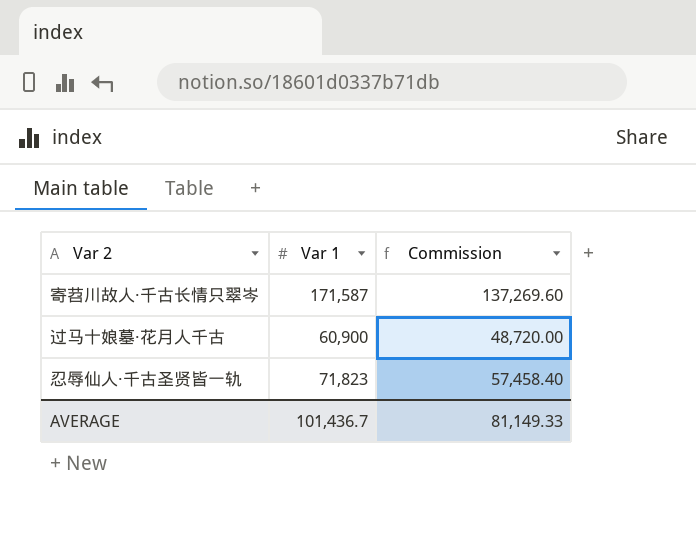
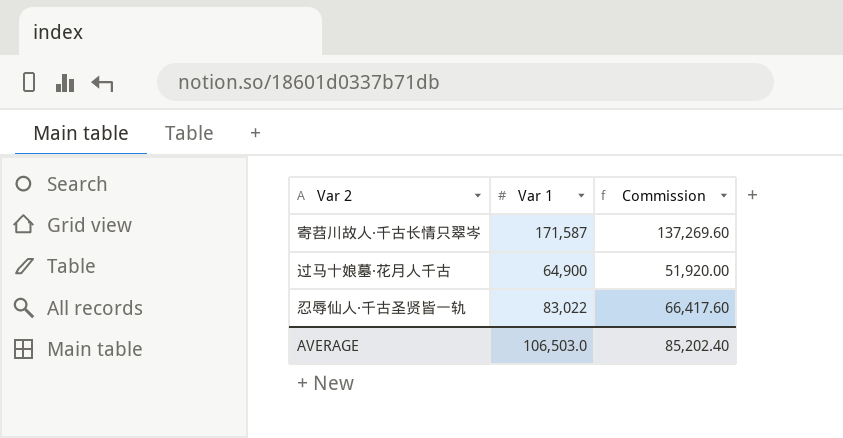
过马十娘墓·花月人千古 | Var 1: 60,900 -> 64,900
过马十娘墓·花月人千古 | Commission: 48,720.00 -> 51,920.00
忍辱仙人·千古圣贤皆一轨 | Var 1: 71,823 -> 83,022
忍辱仙人·千古圣贤皆一轨 | Commission: 57,458.40 -> 66,417.60
AVERAGE | Var 1: 101,436.7 -> 106,503.0
AVERAGE | Commission: 81,149.33 -> 85,202.40

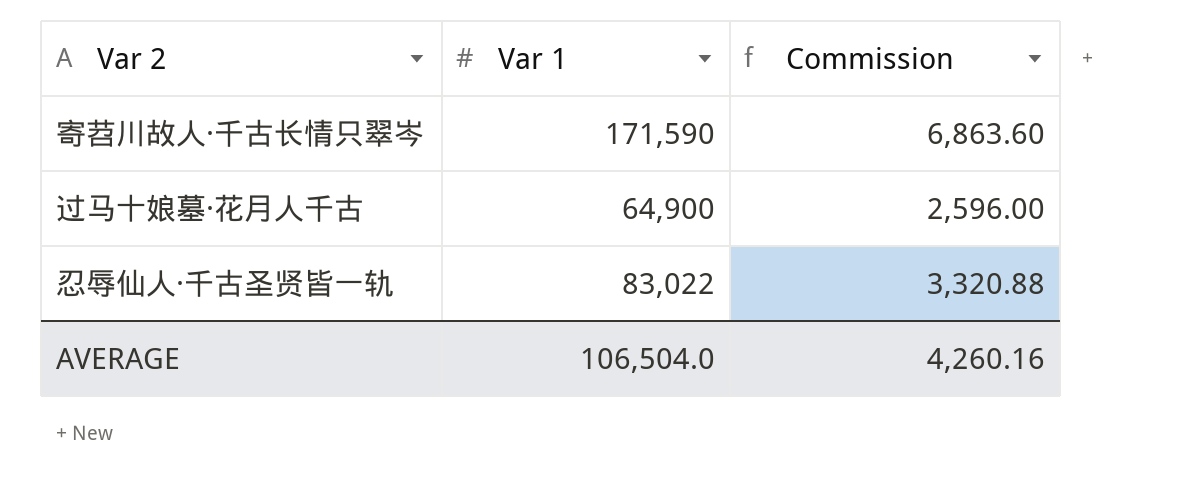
column Commission | formula: [Var 1] * 0.8 -> [Var 1] * 0.04
寄苕川故人·千古长情只翠岑 | Var 1: 171,587 -> 171,590
AVERAGE | Var 1: 106,503.0 -> 106,504.0
AVERAGE | Commission: 85,202.40 -> 4,260.16

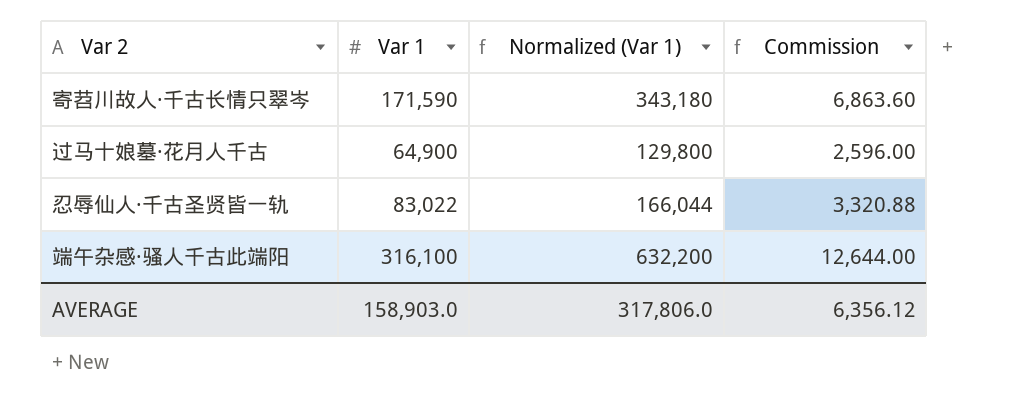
column Normalized (Var 1) | formula: none -> [Var 1] * 2
row 端午杂感·骚人千古此端阳: none -> 316,100 | 632,200 | 12,644.00
AVERAGE | Var 1: 106,504.0 -> 158,903.0
AVERAGE | Commission: 4,260.16 -> 6,356.12

